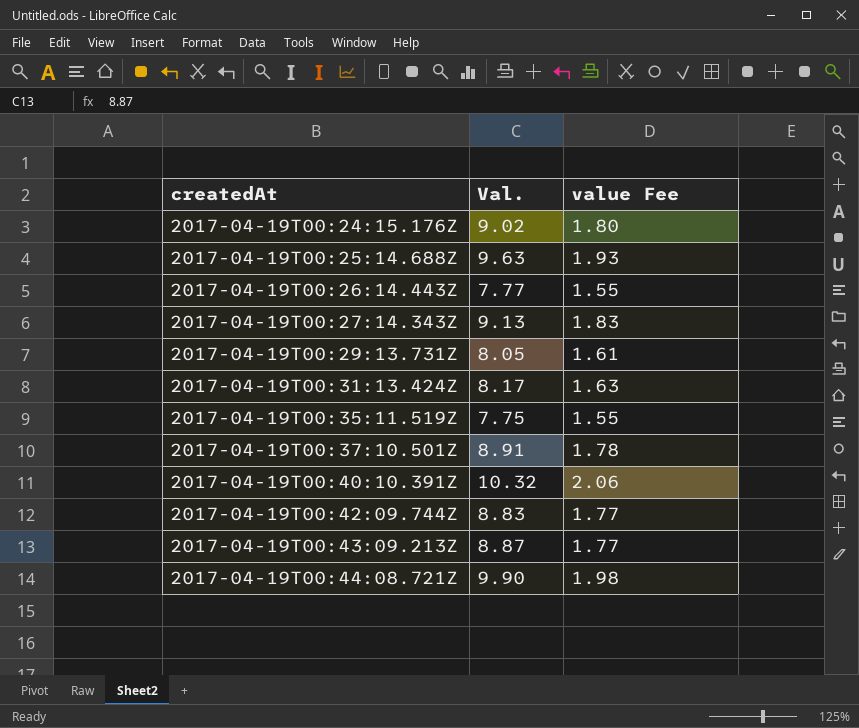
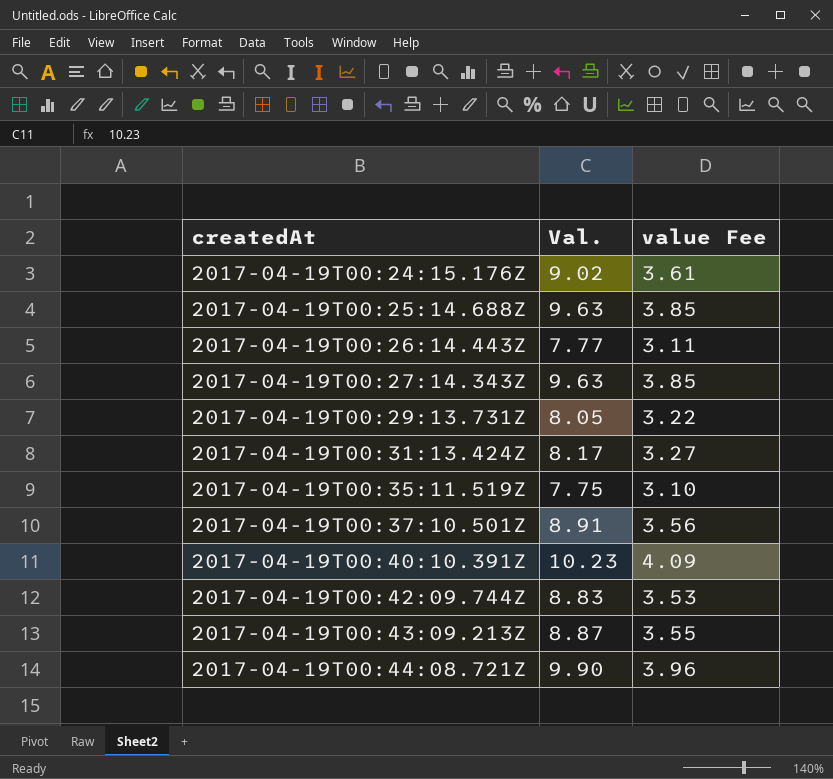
column value Fee | formula: [Val.] * 0.2 -> [Val.] * 0.4
2017-04-19T00:27:14.343Z | Val.: 9.13 -> 9.63
2017-04-19T00:40:10.391Z | Val.: 10.32 -> 10.23

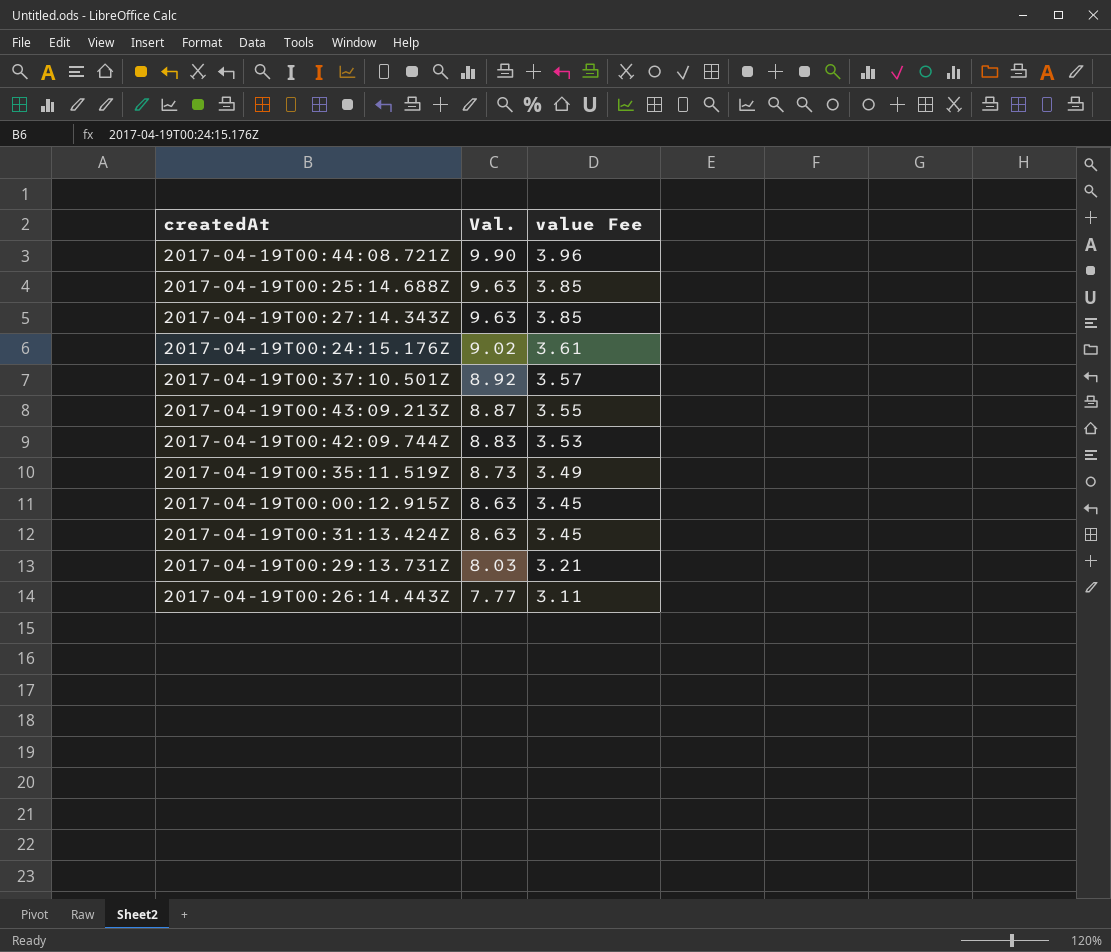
row order: createdAt ascending -> Val. descending
row 2017-04-19T00:40:10.391Z: 10.23 | 4.09 -> none
2017-04-19T00:37:10.501Z | Val.: 8.91 -> 8.92
2017-04-19T00:37:10.501Z | value Fee: 3.56 -> 3.57
2017-04-19T00:35:11.519Z | Val.: 7.75 -> 8.73
2017-04-19T00:35:11.519Z | value Fee: 3.10 -> 3.49
row 2017-04-19T00:00:12.915Z: none -> 8.63 | 3.45
2017-04-19T00:31:13.424Z | Val.: 8.17 -> 8.63
2017-04-19T00:31:13.424Z | value Fee: 3.27 -> 3.45
2017-04-19T00:29:13.731Z | Val.: 8.05 -> 8.03
2017-04-19T00:29:13.731Z | value Fee: 3.22 -> 3.21

